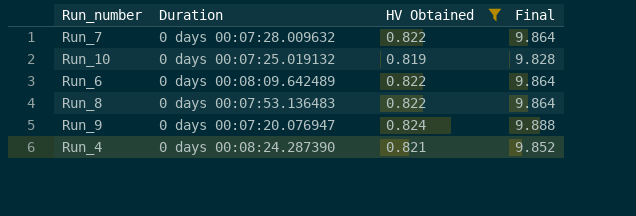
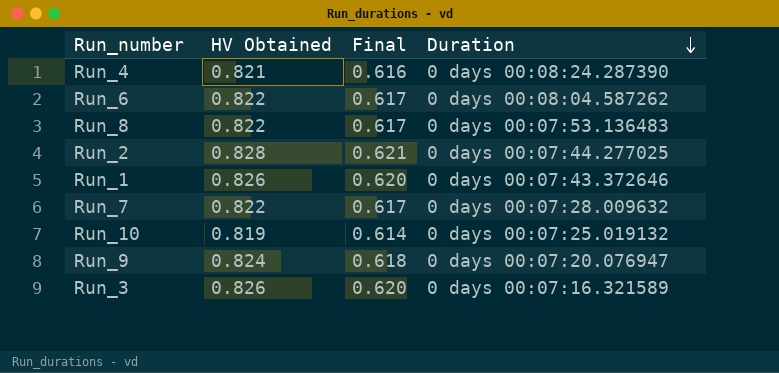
filter: HV Obtained <= 0.824 -> none
row order: none -> Duration descending
column Final | formula: [HV Obtained] * 12 -> [HV Obtained] * 0.75
column Duration | position: 2 -> 4
Run_6 | Duration: 0 days 00:08:09.642489 -> 0 days 00:08:04.587262

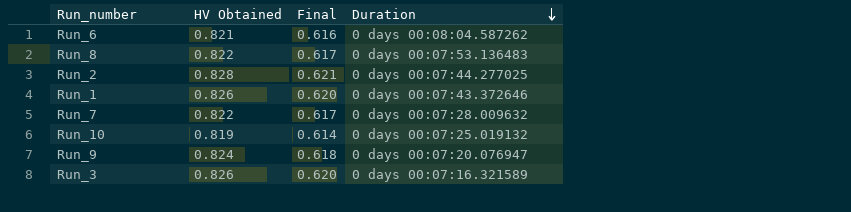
row Run_4: 0.821 | 0.616 | 0 days 00:08:24.287390 -> none
Run_6 | HV Obtained: 0.822 -> 0.821
Run_6 | Final: 0.617 -> 0.616

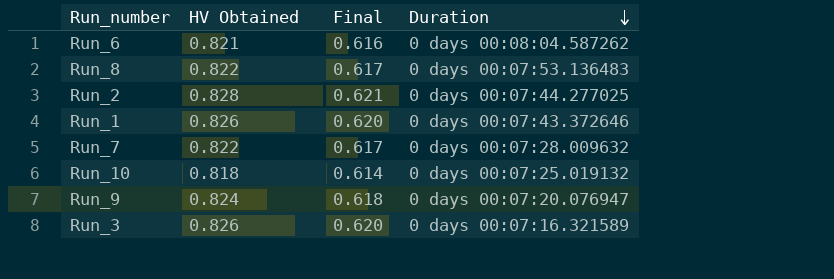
Run_10 | HV Obtained: 0.819 -> 0.818

